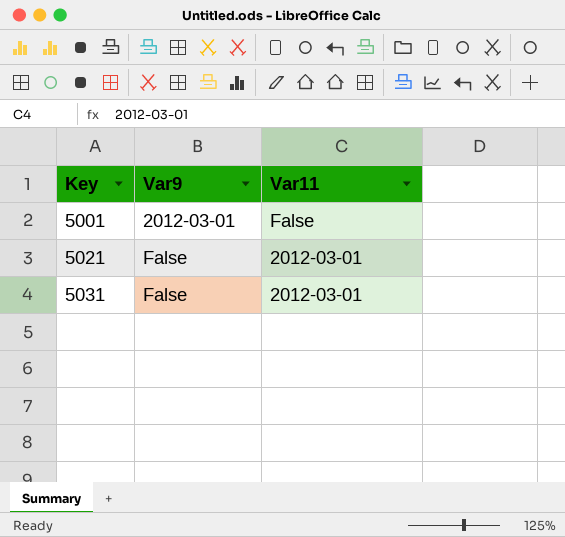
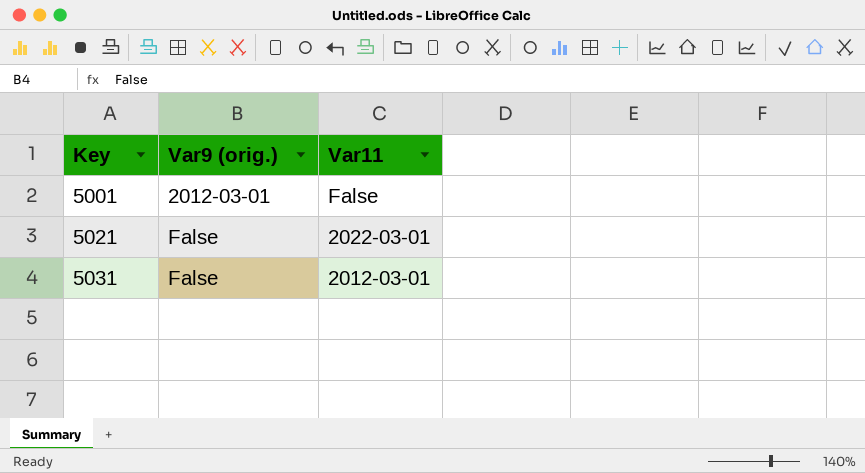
column name: Var9 -> Var9 (orig.)
5021 | Var11: 2012-03-01 -> 2022-03-01

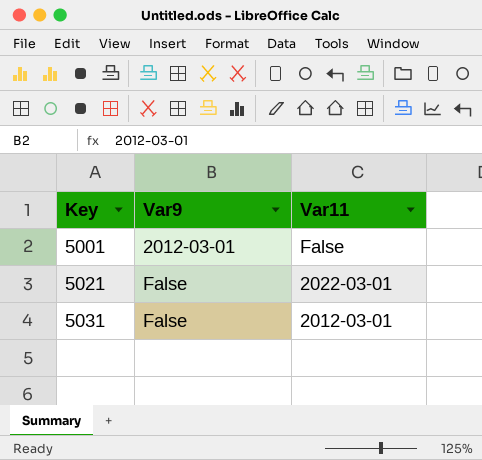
column name: Var9 (orig.) -> Var9

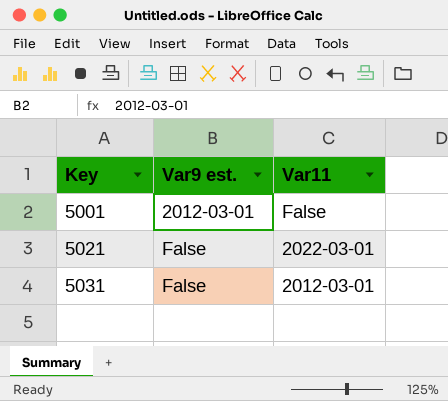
column name: Var9 -> Var9 est.

